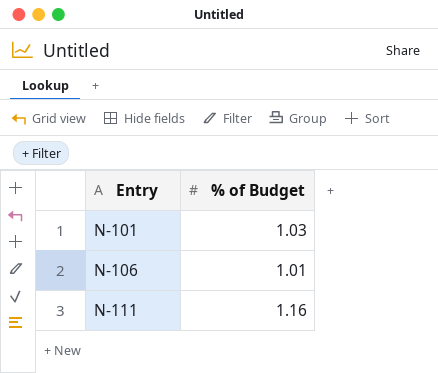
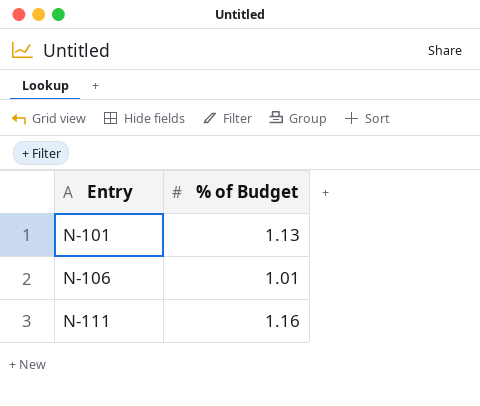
N-101 | % of Budget: 1.03 -> 1.13

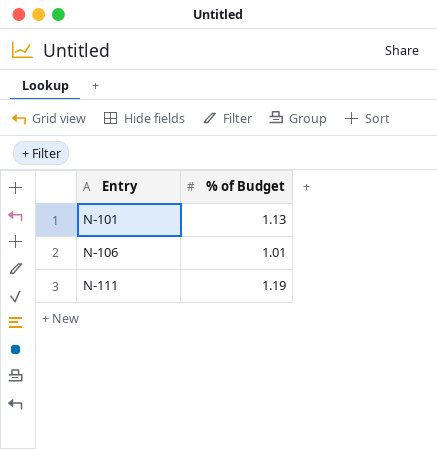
N-111 | % of Budget: 1.16 -> 1.19

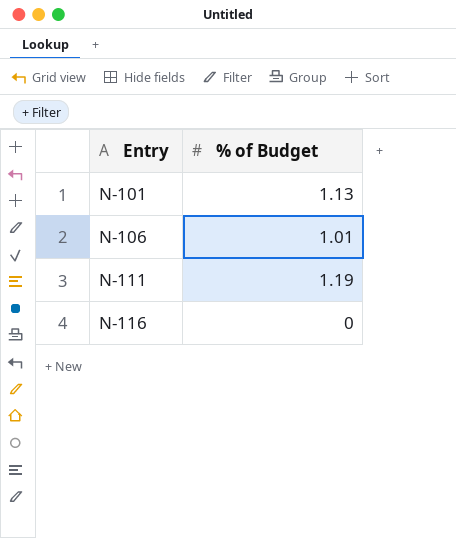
row N-116: none -> 0

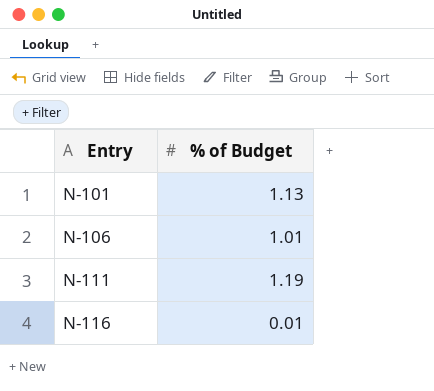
N-116 | % of Budget: 0 -> 0.01

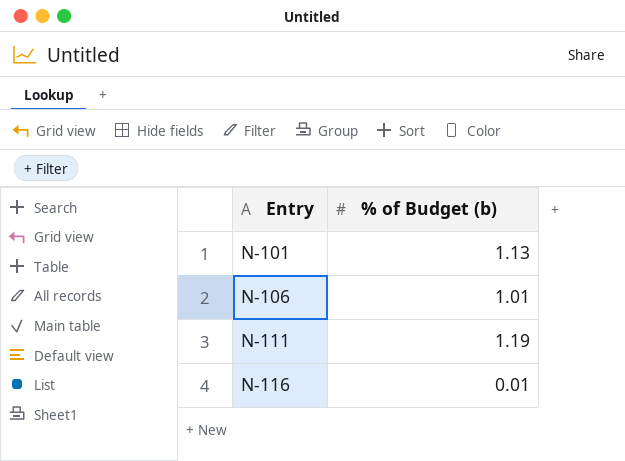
column name: % of Budget -> % of Budget (b)

